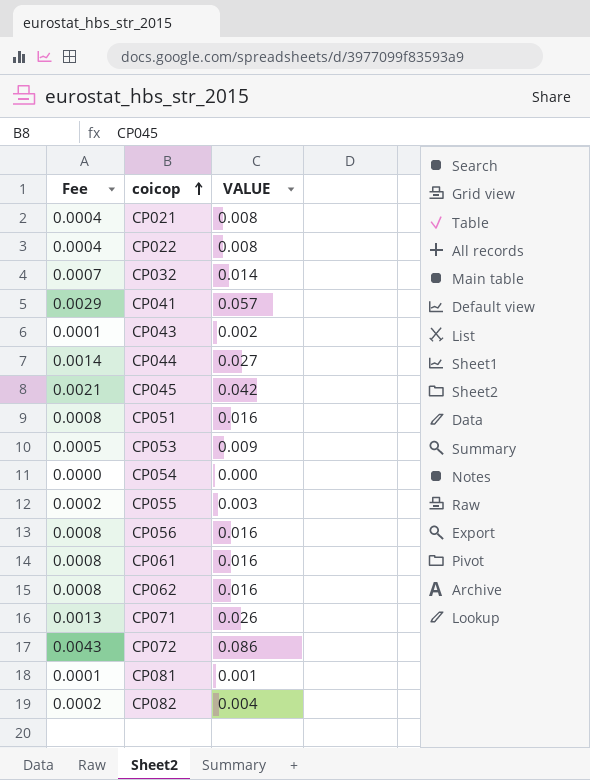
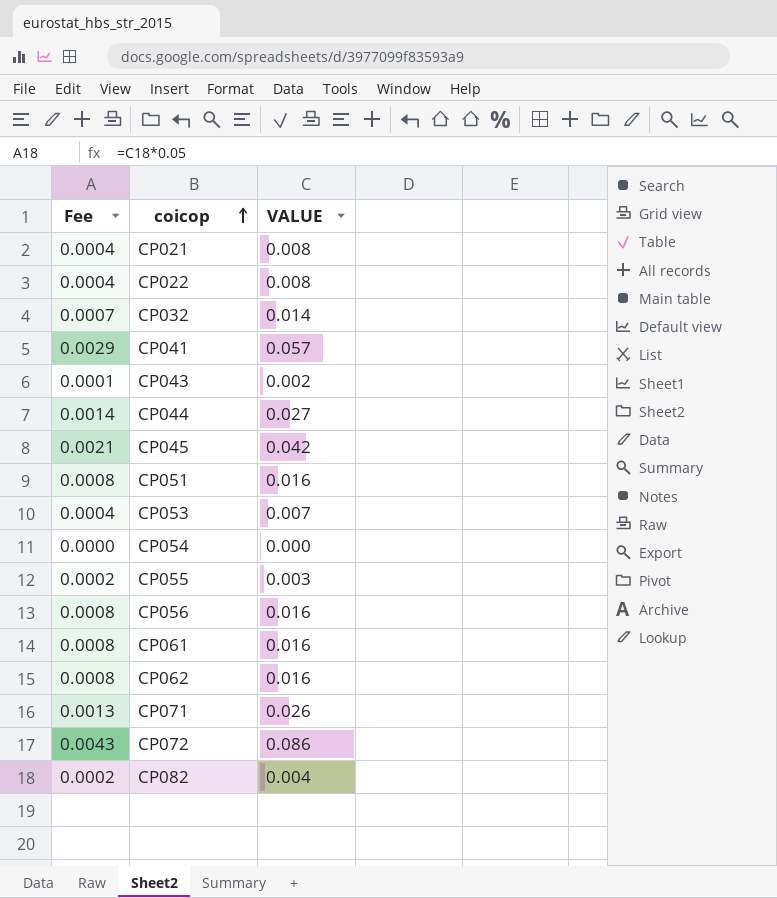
row CP081: 0.0001 | 0.001 -> none
CP053 | Fee: 0.0005 -> 0.0004
CP053 | VALUE: 0.009 -> 0.007

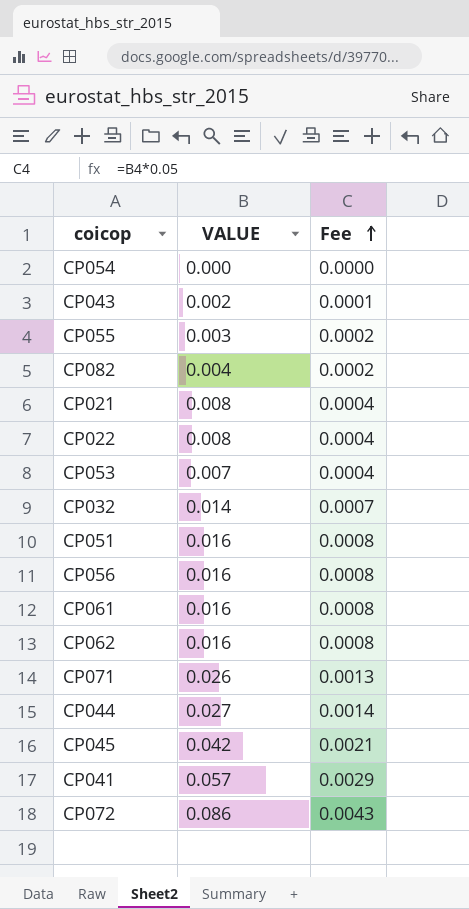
row order: coicop ascending -> Fee ascending
column Fee | position: 1 -> 3

